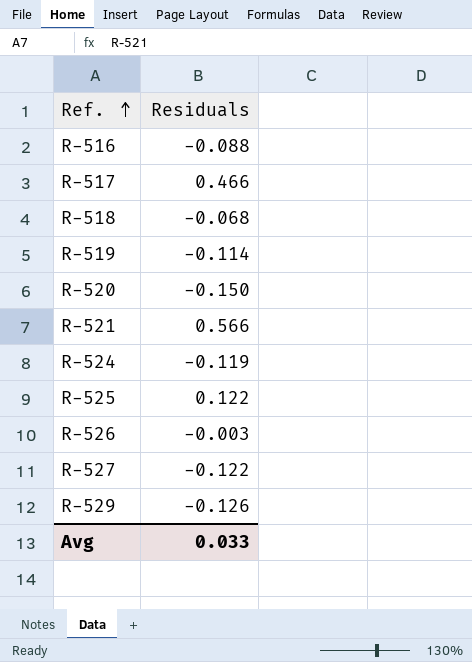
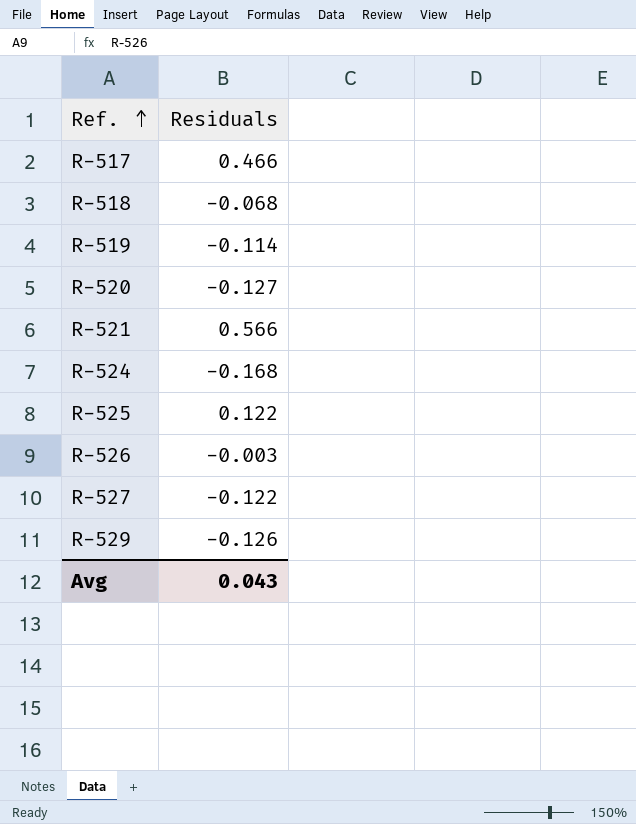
row R-516: -0.088 -> none
R-520 | Residuals: -0.150 -> -0.127
R-524 | Residuals: -0.119 -> -0.168
Avg | Residuals: 0.033 -> 0.043

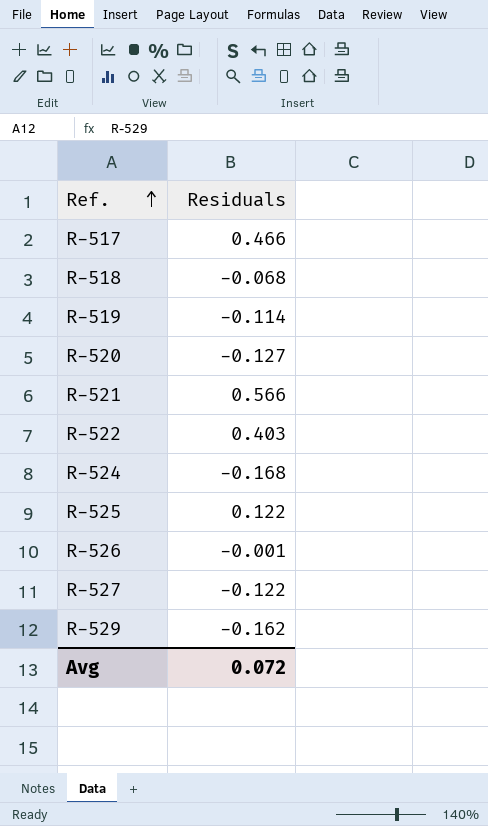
row R-522: none -> 0.403
R-526 | Residuals: -0.003 -> -0.001
R-529 | Residuals: -0.126 -> -0.162
Avg | Residuals: 0.043 -> 0.072

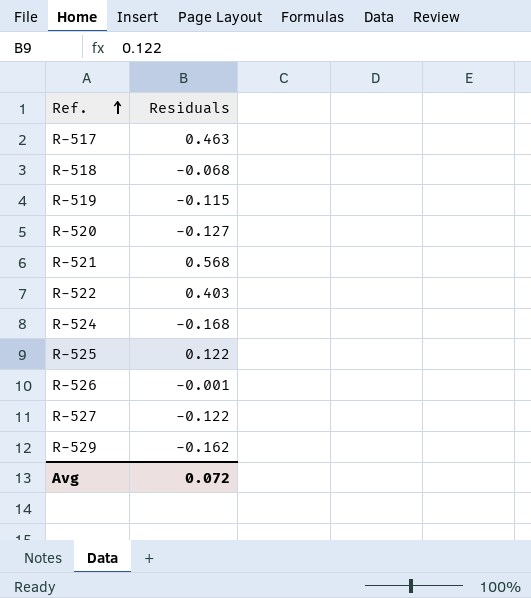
R-517 | Residuals: 0.466 -> 0.463
R-519 | Residuals: -0.114 -> -0.115
R-521 | Residuals: 0.566 -> 0.568

